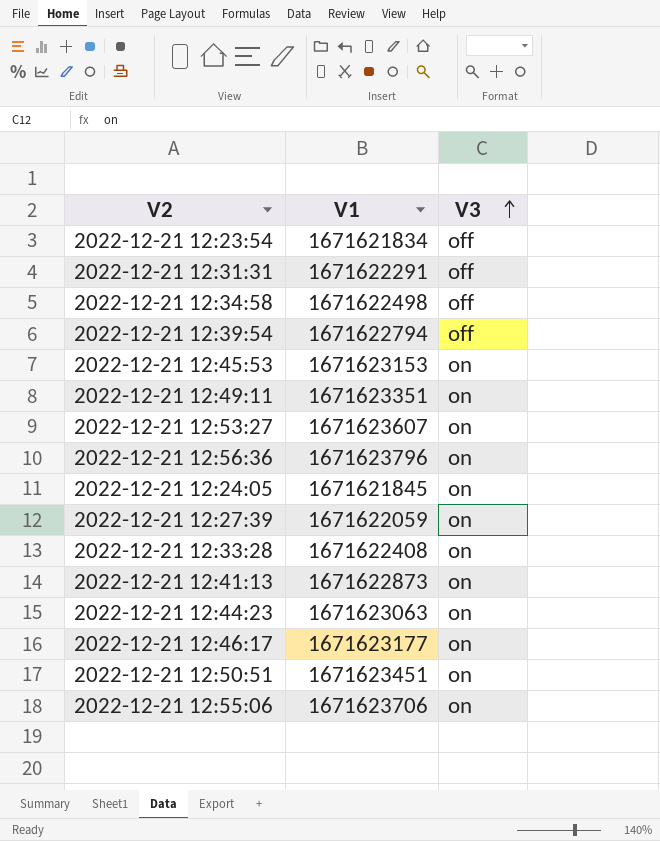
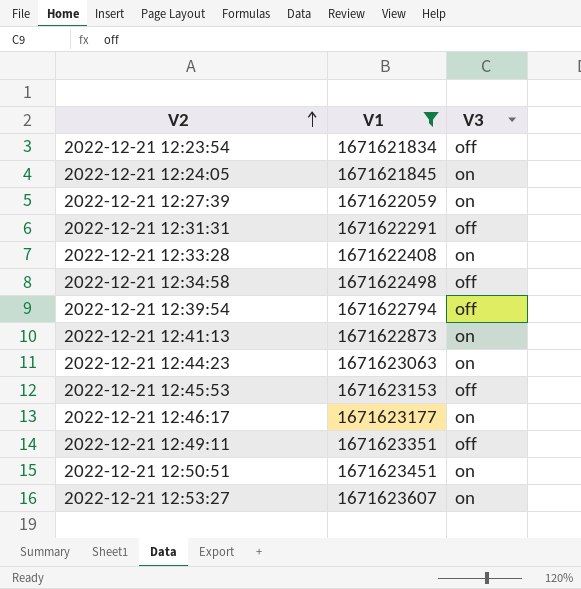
filter: none -> V1 <= 1671623607
row order: V3 ascending -> V2 ascending
2022-12-21 12:45:53 | V3: on -> off
2022-12-21 12:49:11 | V3: on -> off

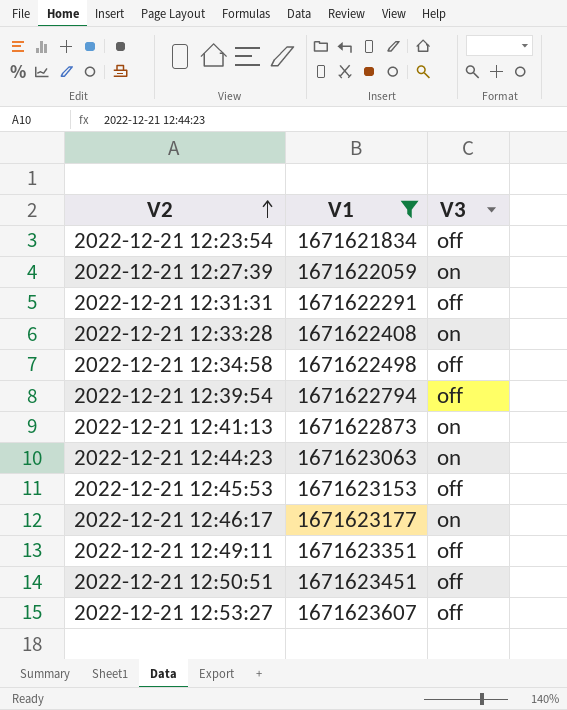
row 2022-12-21 12:24:05: 1671621845 | on -> none
2022-12-21 12:50:51 | V3: on -> off
2022-12-21 12:53:27 | V3: on -> off

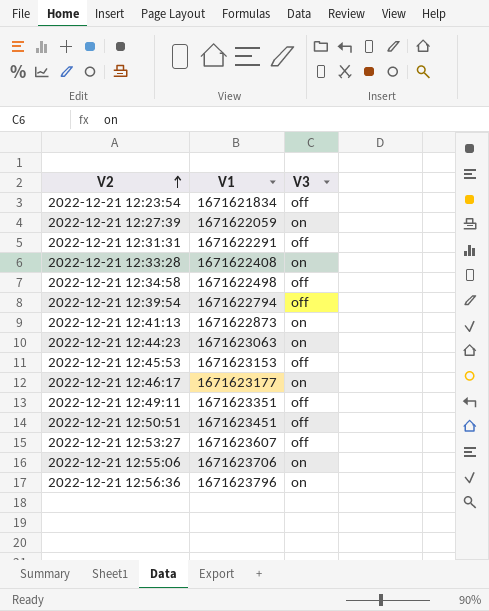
filter: V1 <= 1671623607 -> none

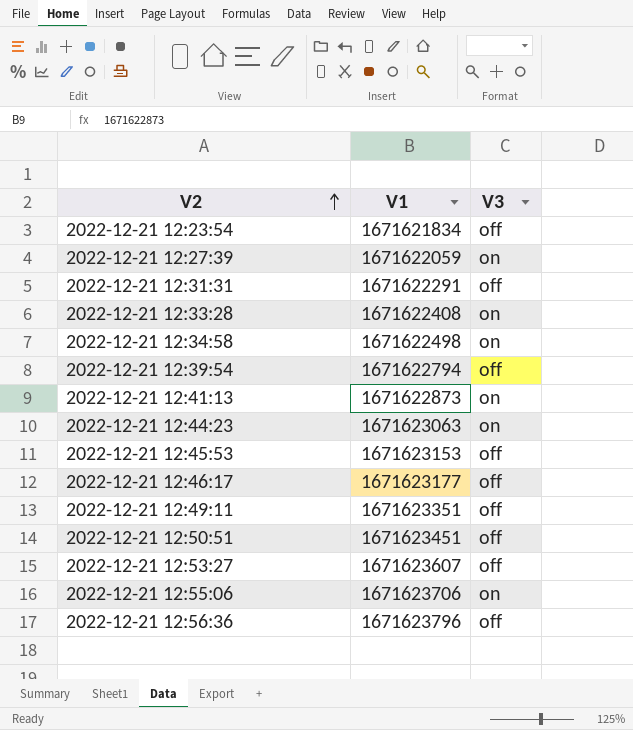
2022-12-21 12:34:58 | V3: off -> on
2022-12-21 12:46:17 | V3: on -> off
2022-12-21 12:56:36 | V3: on -> off

